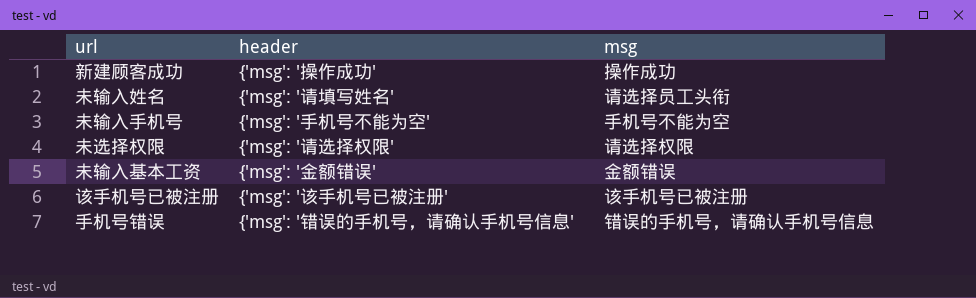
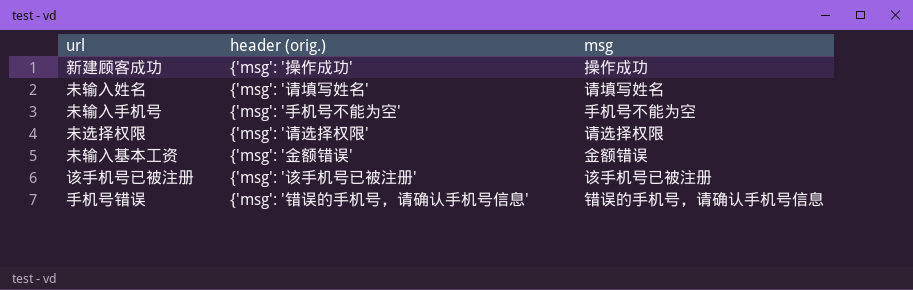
column name: header -> header (orig.)
未输入姓名 | msg: 请选择员工头衔 -> 请填写姓名

